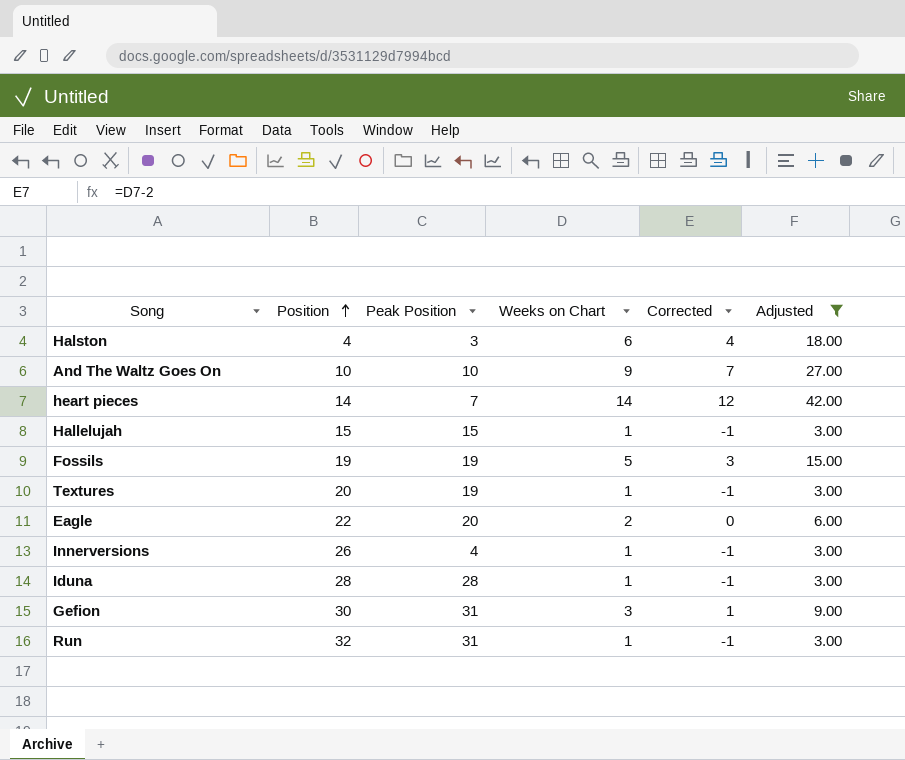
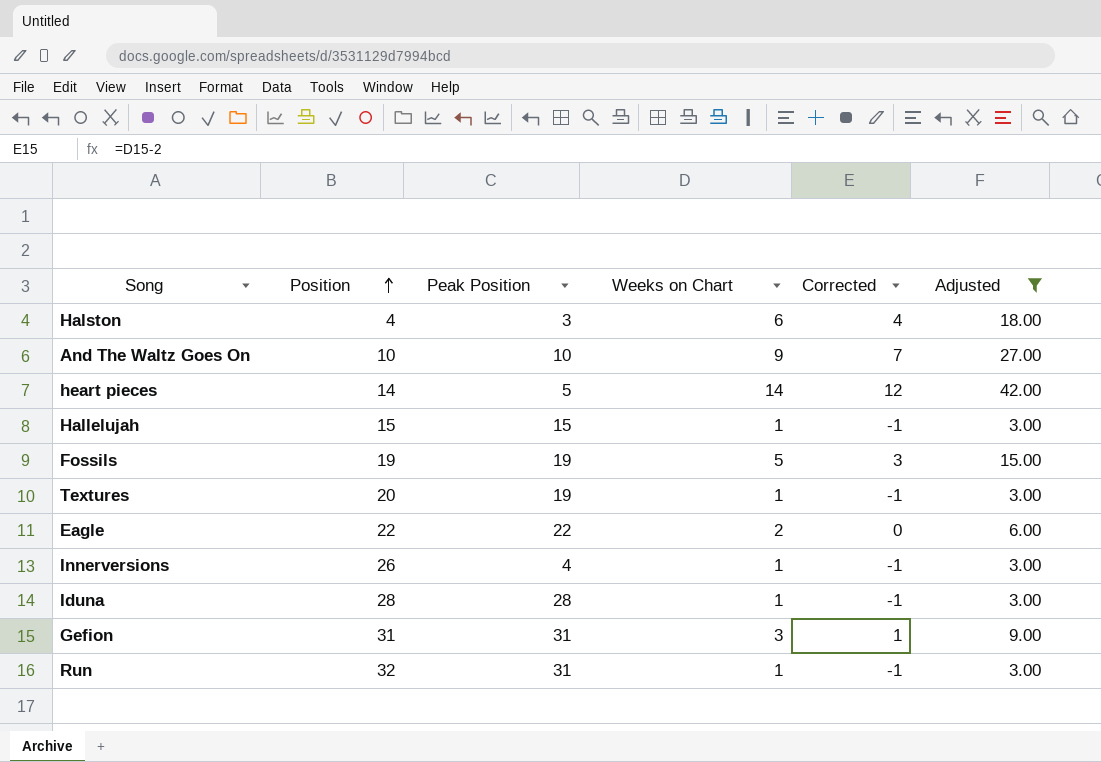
heart pieces | Peak Position: 7 -> 5
Eagle | Peak Position: 20 -> 22
Gefion | Position: 30 -> 31

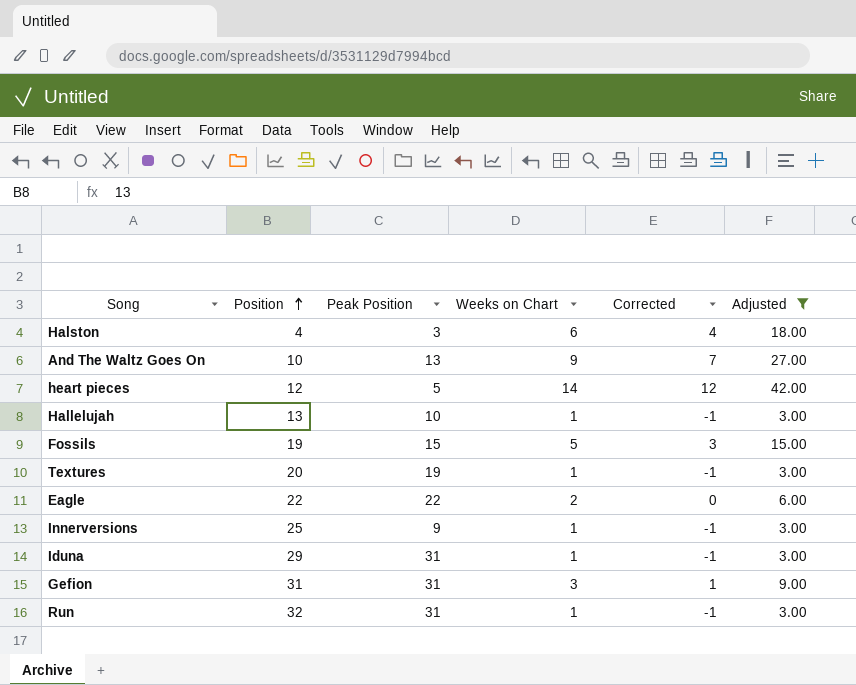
And The Waltz Goes On | Peak Position: 10 -> 13
heart pieces | Position: 14 -> 12
Hallelujah | Position: 15 -> 13
Hallelujah | Peak Position: 15 -> 10
Fossils | Peak Position: 19 -> 15
Innerversions | Position: 26 -> 25
Innerversions | Peak Position: 4 -> 9
Iduna | Position: 28 -> 29
Iduna | Peak Position: 28 -> 31

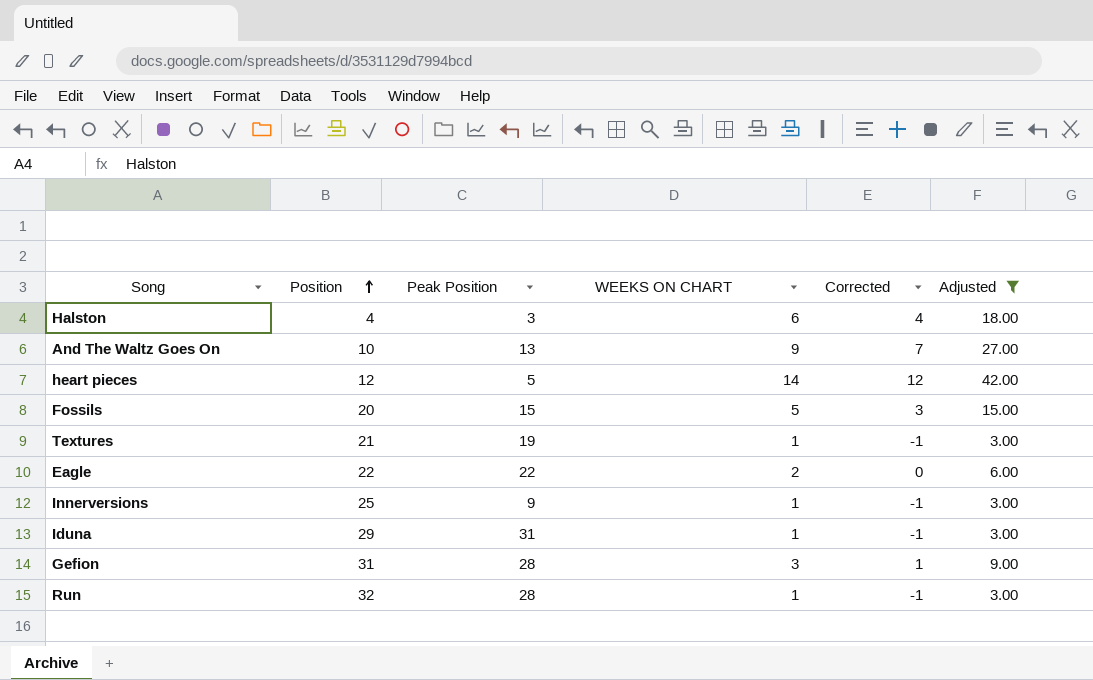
column name: Weeks on Chart -> WEEKS ON CHART
row Hallelujah: 13 | 10 | 1 | -1 | 3.00 -> none
Fossils | Position: 19 -> 20
Textures | Position: 20 -> 21
Gefion | Peak Position: 31 -> 28
Run | Peak Position: 31 -> 28

